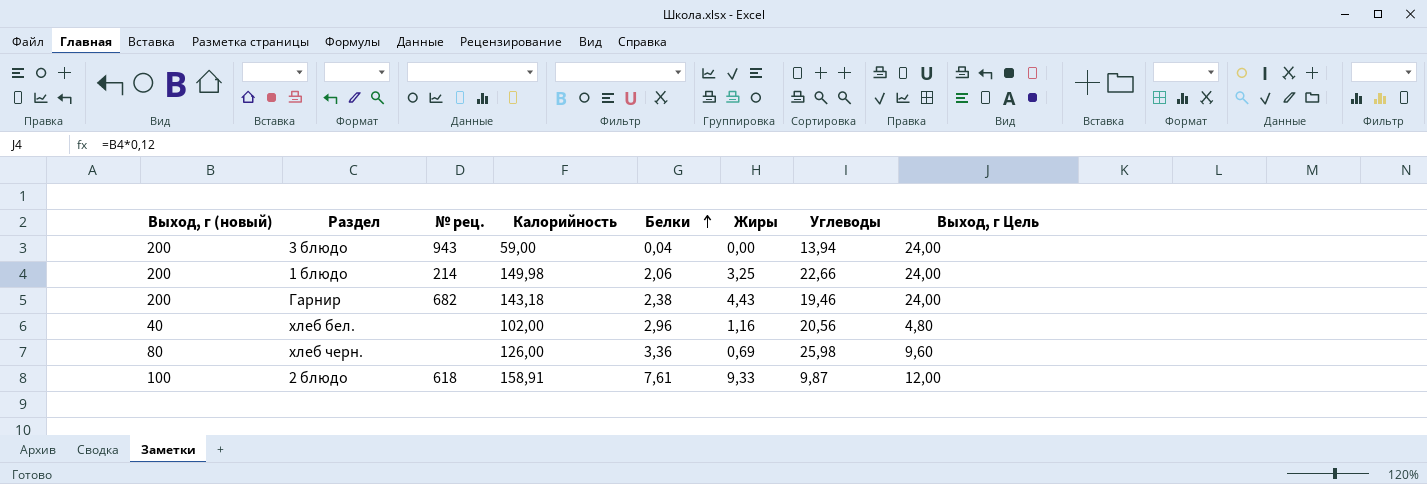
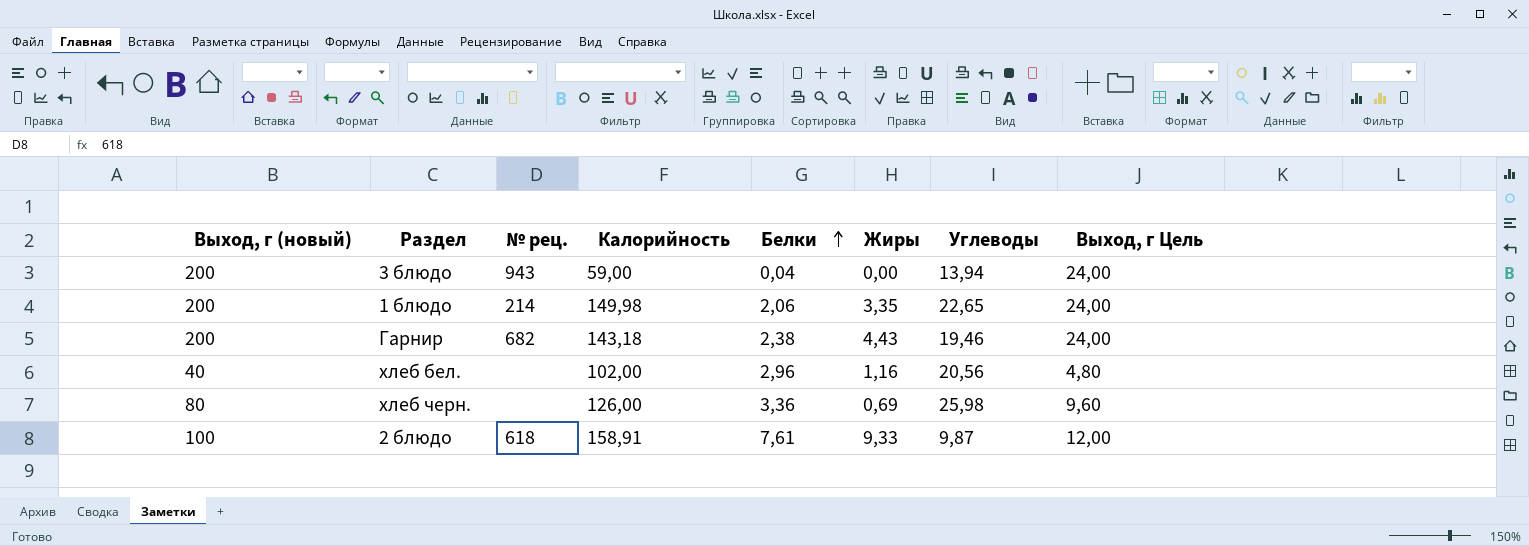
1 блюдо | Жиры: 3,25 -> 3,35
1 блюдо | Углеводы: 22,66 -> 22,65

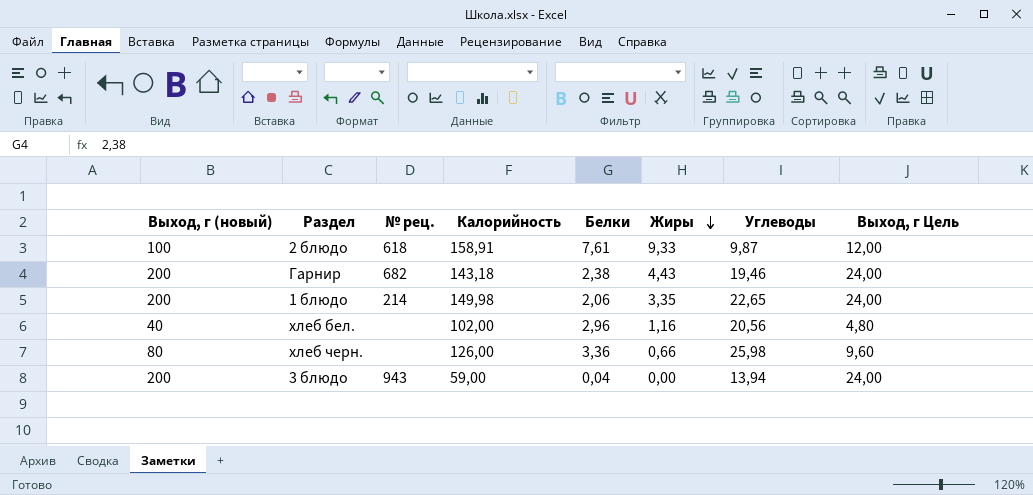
row order: Белки ascending -> Жиры descending
хлеб черн. | Жиры: 0,69 -> 0,66

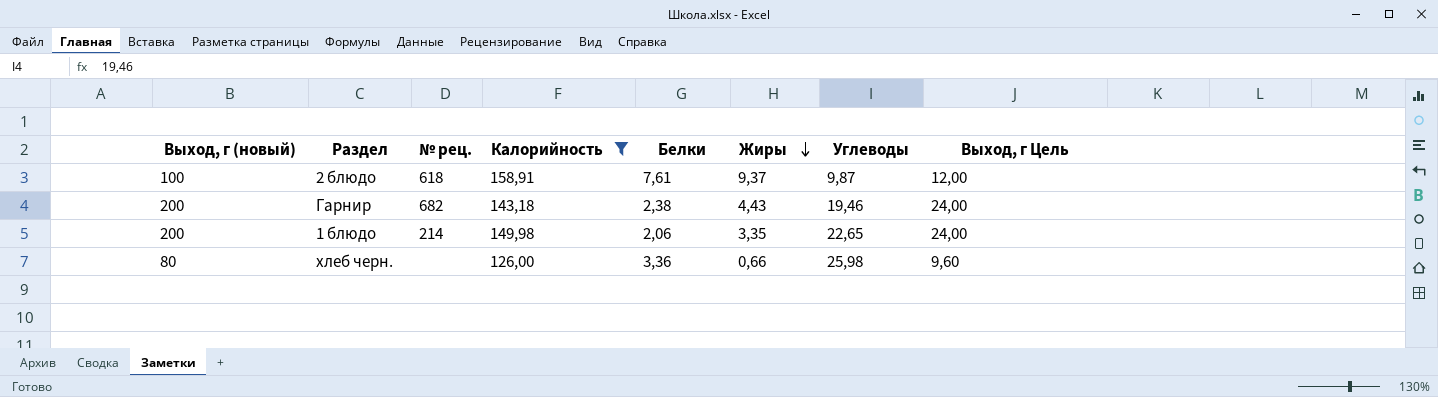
filter: none -> Калорийность >= 126,00
2 блюдо | Жиры: 9,33 -> 9,37

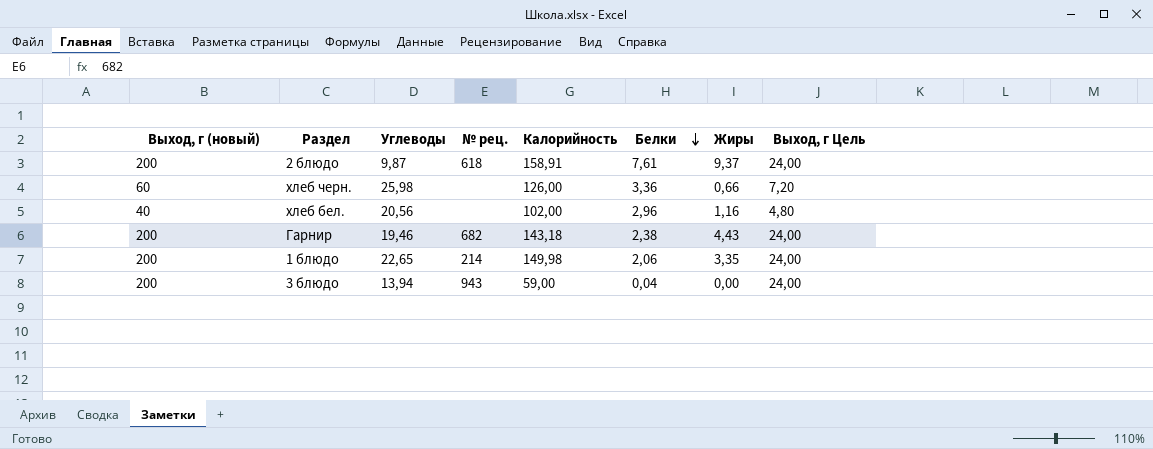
filter: Калорийность >= 126,00 -> none
row order: Жиры descending -> Белки descending
column Углеводы | position: 7 -> 3
2 блюдо | Выход, г (новый): 100 -> 200
2 блюдо | Выход, г Цель: 12,00 -> 24,00
хлеб черн. | Выход, г (новый): 80 -> 60
хлеб черн. | Выход, г Цель: 9,60 -> 7,20

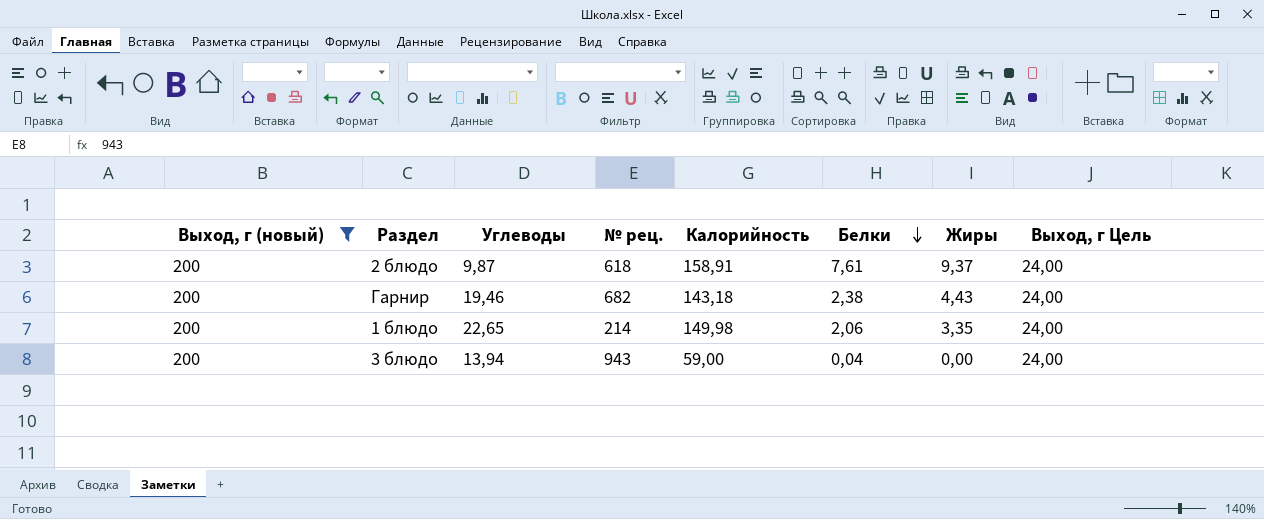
filter: none -> Выход, г (новый) = 200

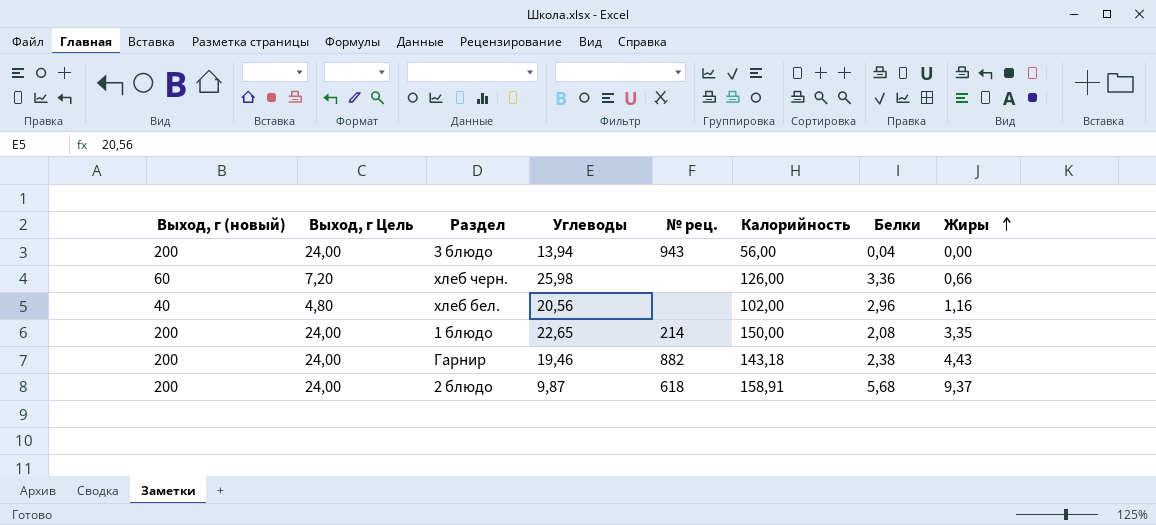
filter: Выход, г (новый) = 200 -> none
row order: Белки descending -> Жиры ascending
column Выход, г Цель | position: 8 -> 2
3 блюдо | Калорийность: 59,00 -> 56,00
1 блюдо | Калорийность: 149,98 -> 150,00
1 блюдо | Белки: 2,06 -> 2,08
Гарнир | № рец.: 682 -> 882
2 блюдо | Белки: 7,61 -> 5,68

